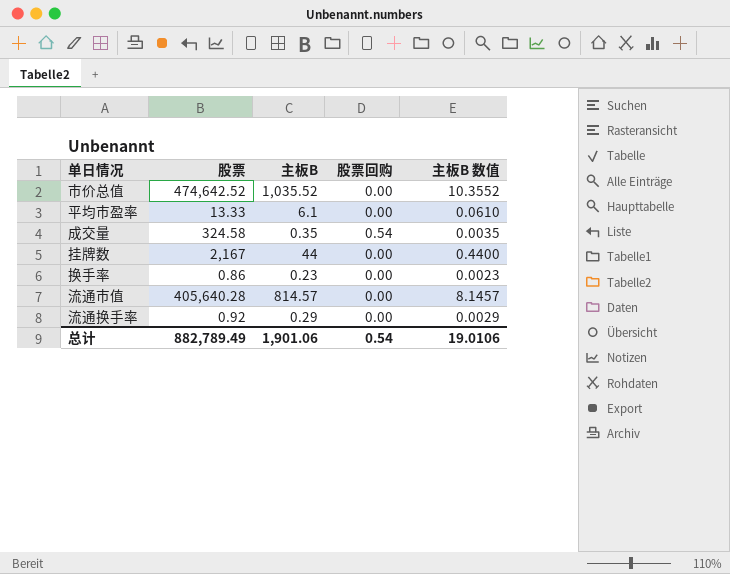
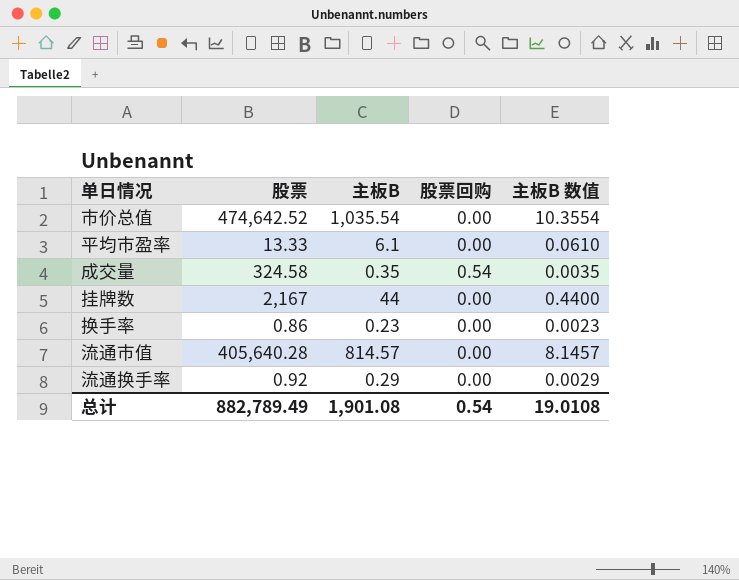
市价总值 | 主板B: 1,035.52 -> 1,035.54
市价总值 | 主板B 数值: 10.3552 -> 10.3554
总计 | 主板B: 1,901.06 -> 1,901.08
总计 | 主板B 数值: 19.0106 -> 19.0108

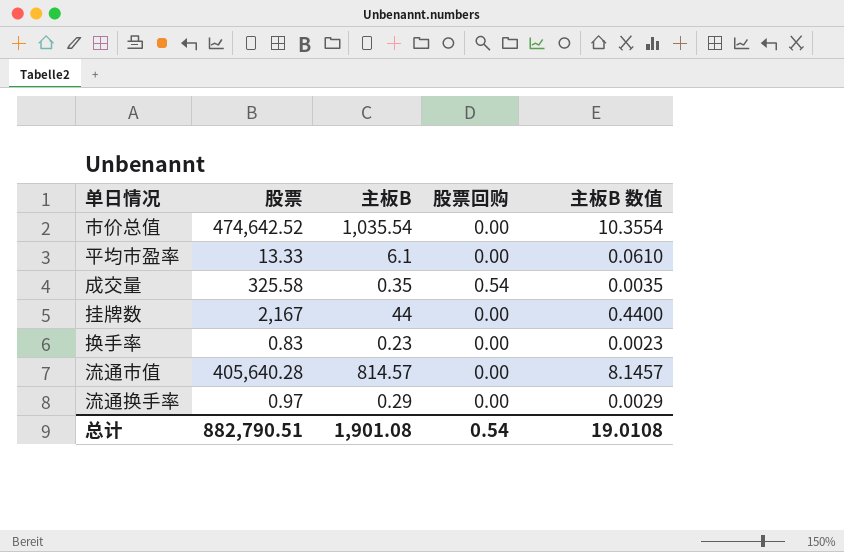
成交量 | 股票: 324.58 -> 325.58
换手率 | 股票: 0.86 -> 0.83
流通换手率 | 股票: 0.92 -> 0.97
总计 | 股票: 882,789.49 -> 882,790.51

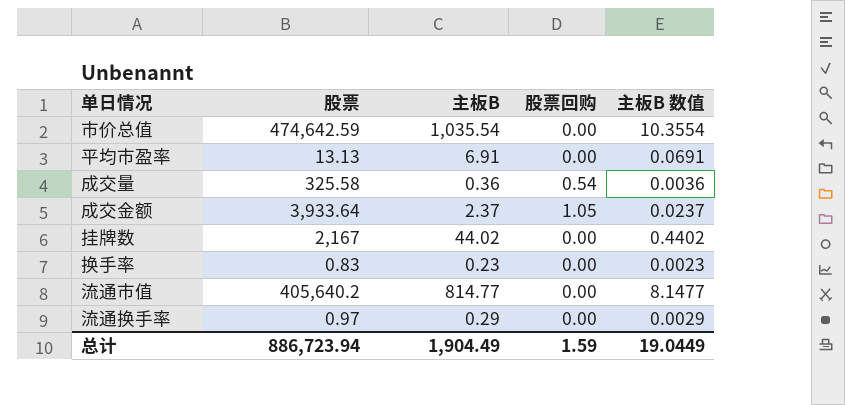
市价总值 | 股票: 474,642.52 -> 474,642.59
平均市盈率 | 股票: 13.33 -> 13.13
平均市盈率 | 主板B: 6.1 -> 6.91
平均市盈率 | 主板B 数值: 0.0610 -> 0.0691
成交量 | 主板B: 0.35 -> 0.36
成交量 | 主板B 数值: 0.0035 -> 0.0036
row 成交金额: none -> 3,933.64 | 2.37 | 1.05 | 0.0237
挂牌数 | 主板B: 44 -> 44.02
挂牌数 | 主板B 数值: 0.4400 -> 0.4402
流通市值 | 股票: 405,640.28 -> 405,640.2
流通市值 | 主板B: 814.57 -> 814.77
流通市值 | 主板B 数值: 8.1457 -> 8.1477
总计 | 股票: 882,790.51 -> 886,723.94
总计 | 主板B: 1,901.08 -> 1,904.49
总计 | 股票回购: 0.54 -> 1.59
总计 | 主板B 数值: 19.0108 -> 19.0449

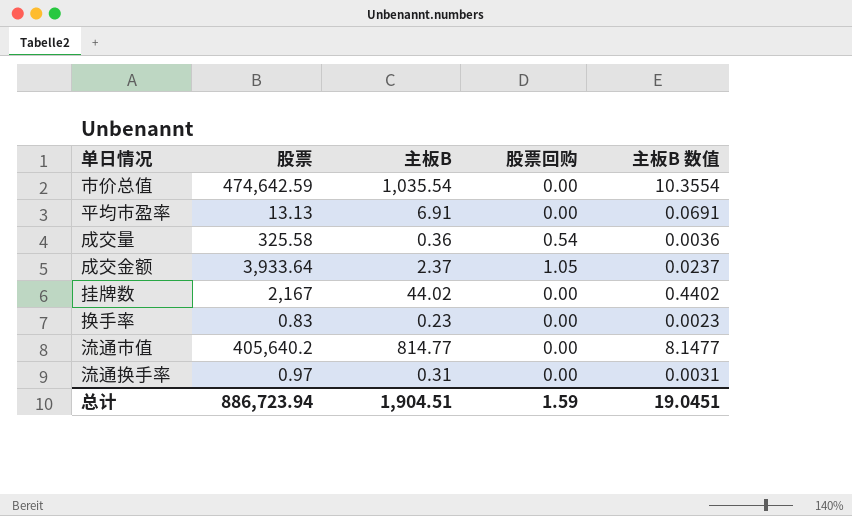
流通换手率 | 主板B: 0.29 -> 0.31
流通换手率 | 主板B 数值: 0.0029 -> 0.0031
总计 | 主板B: 1,904.49 -> 1,904.51
总计 | 主板B 数值: 19.0449 -> 19.0451

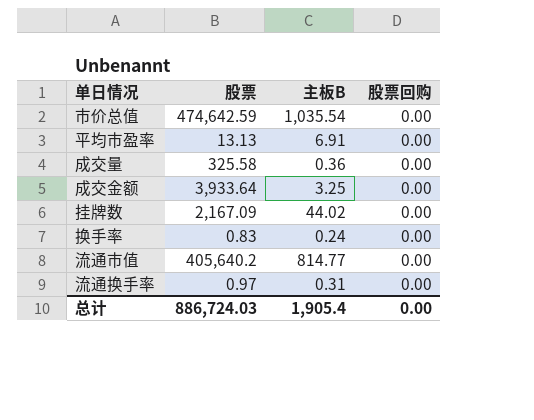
column 主板B 数值 | formula: [主板B] * 0.01 -> none
成交量 | 股票回购: 0.54 -> 0.00
成交金额 | 主板B: 2.37 -> 3.25
成交金额 | 股票回购: 1.05 -> 0.00
挂牌数 | 股票: 2,167 -> 2,167.09
换手率 | 主板B: 0.23 -> 0.24
总计 | 股票: 886,723.94 -> 886,724.03
总计 | 主板B: 1,904.51 -> 1,905.4
总计 | 股票回购: 1.59 -> 0.00

